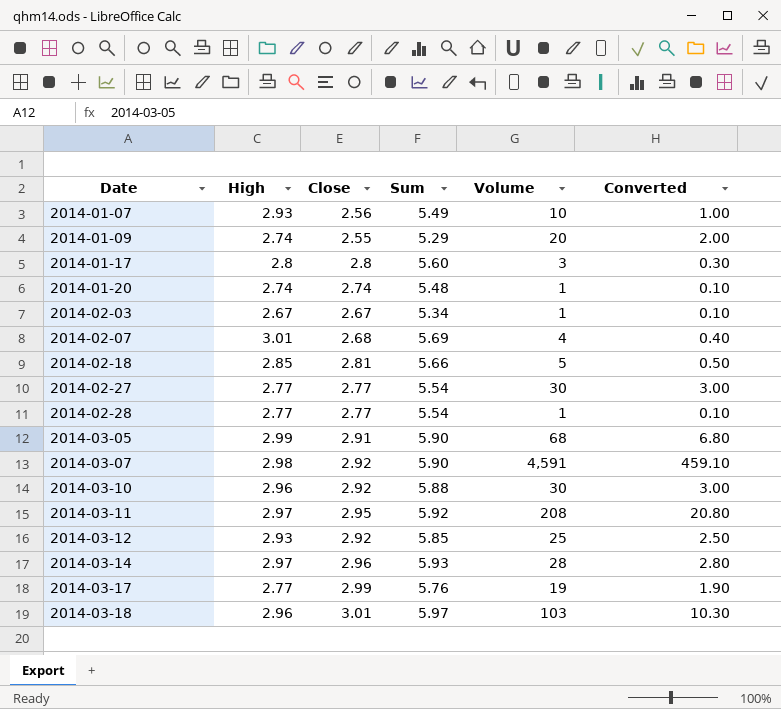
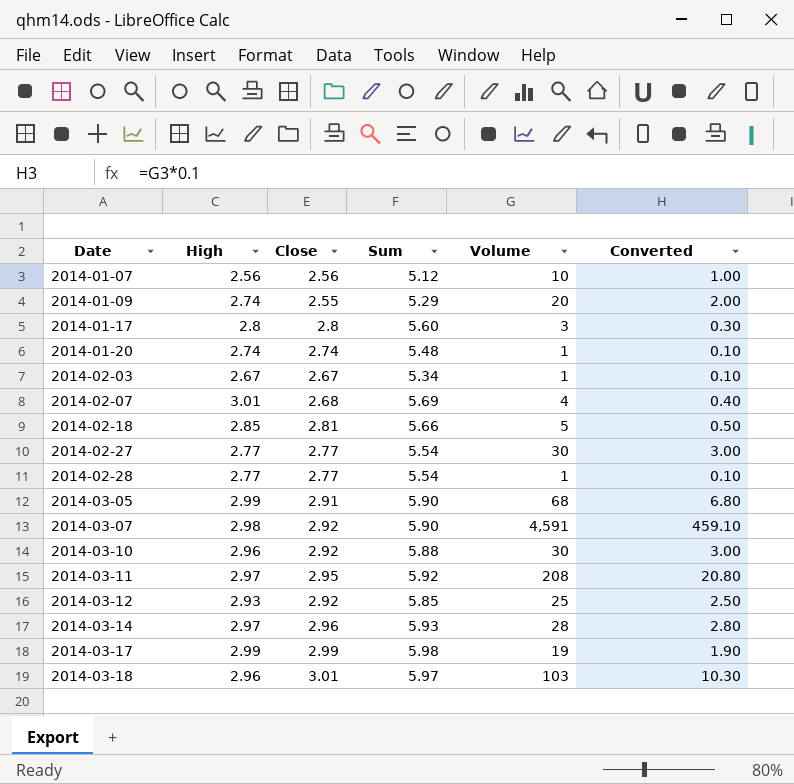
2014-01-07 | High: 2.93 -> 2.56
2014-01-07 | Sum: 5.49 -> 5.12
2014-03-17 | High: 2.77 -> 2.99
2014-03-17 | Sum: 5.76 -> 5.98

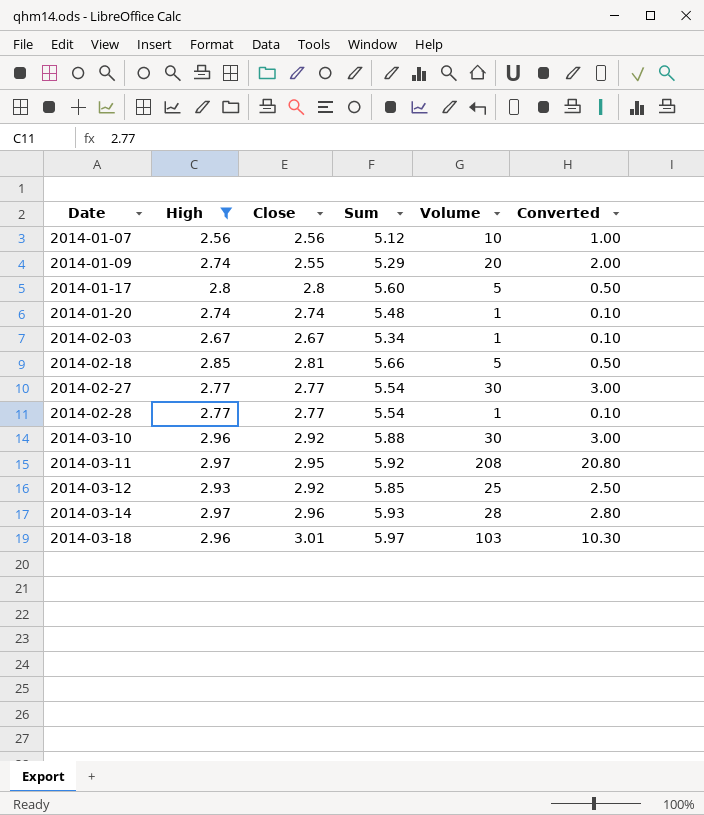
filter: none -> High <= 2.97
2014-01-17 | Volume: 3 -> 5
2014-01-17 | Converted: 0.30 -> 0.50

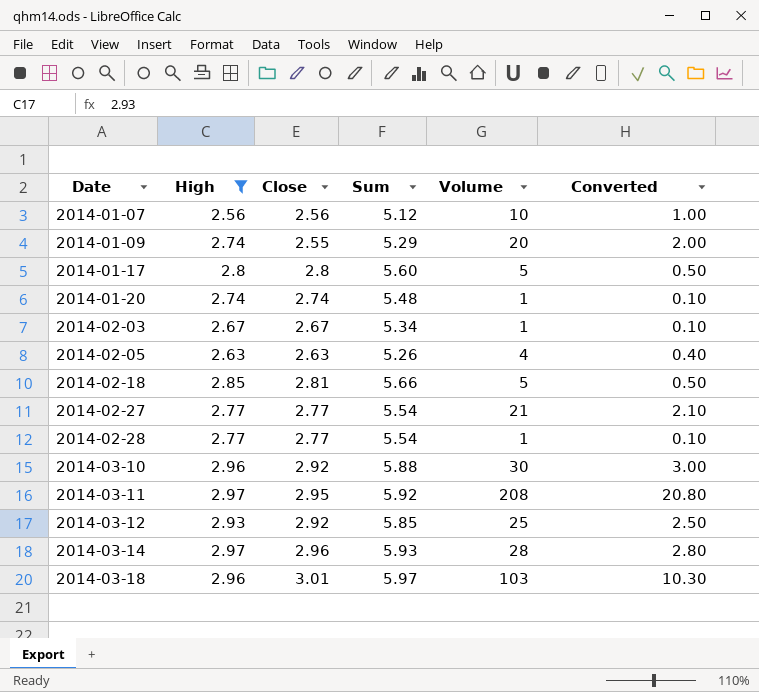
row 2014-02-05: none -> 2.63 | 2.63 | 5.26 | 4 | 0.40
2014-02-27 | Volume: 30 -> 21
2014-02-27 | Converted: 3.00 -> 2.10

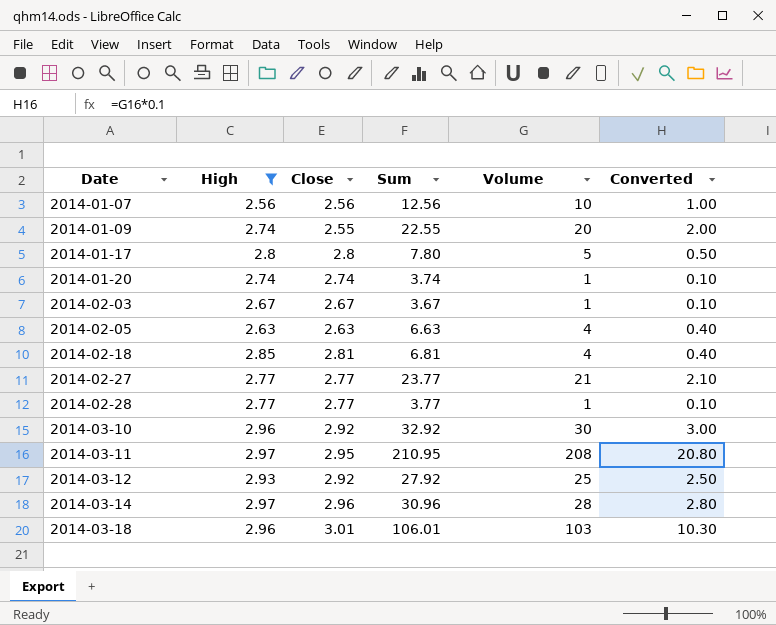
column Sum | formula: [High] + [Close] -> [Close] + [Volume]
2014-02-18 | Volume: 5 -> 4
2014-02-18 | Converted: 0.50 -> 0.40

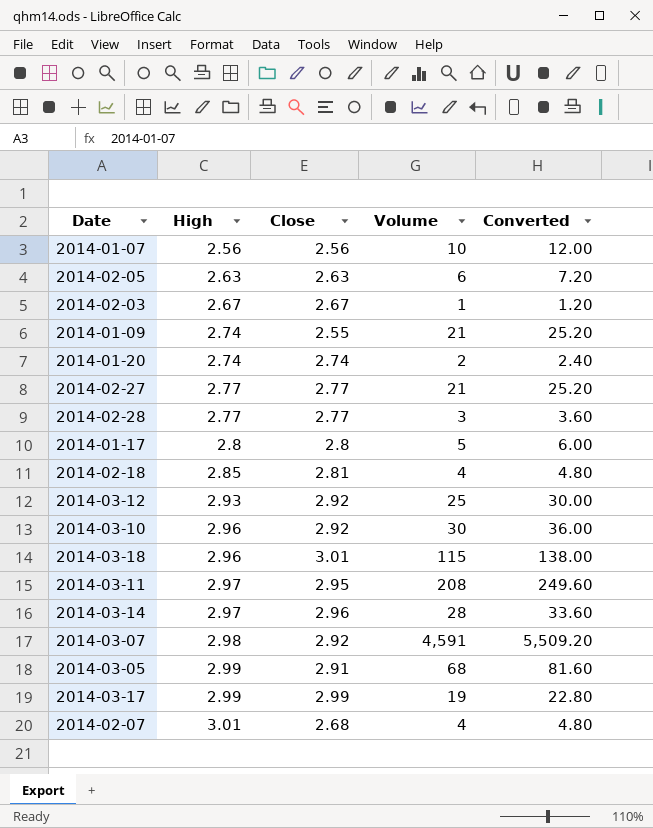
filter: High <= 2.97 -> none
row order: Date ascending -> High ascending
column Sum | formula: [Close] + [Volume] -> none
column Converted | formula: [Volume] * 0.1 -> [Volume] * 1.2
2014-02-05 | Volume: 4 -> 6
2014-01-09 | Volume: 20 -> 21
2014-01-20 | Volume: 1 -> 2
2014-02-28 | Volume: 1 -> 3
2014-03-18 | Volume: 103 -> 115

